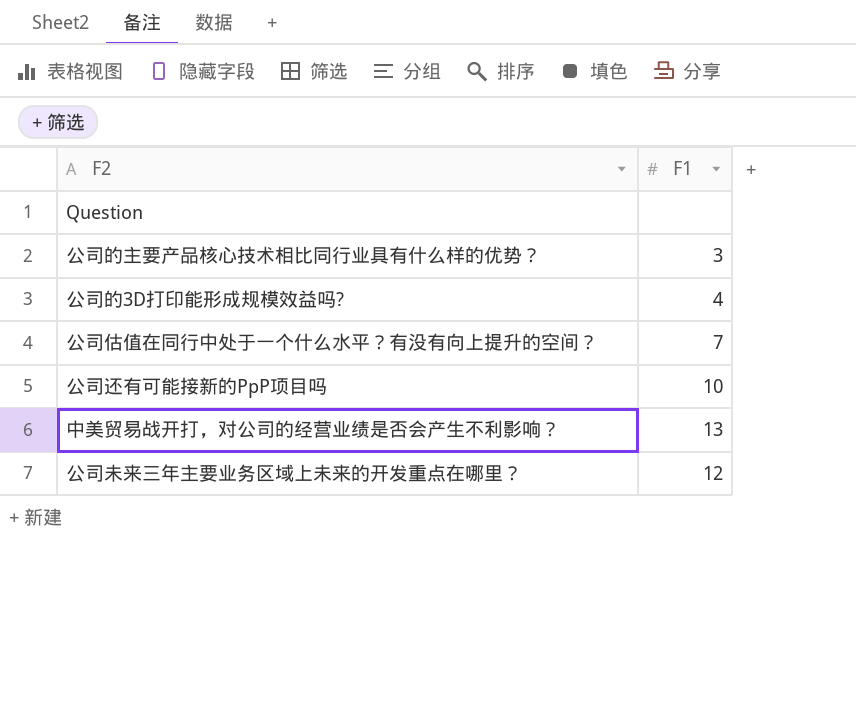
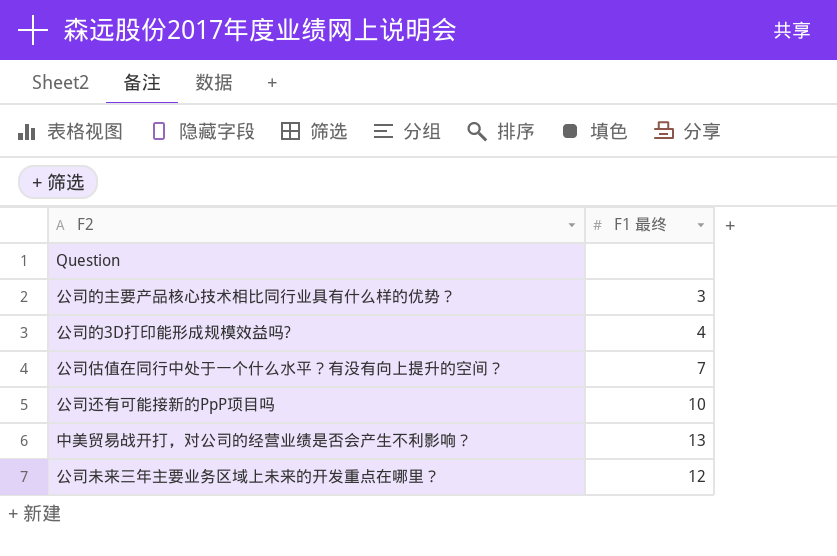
column name: F1 -> F1 最终

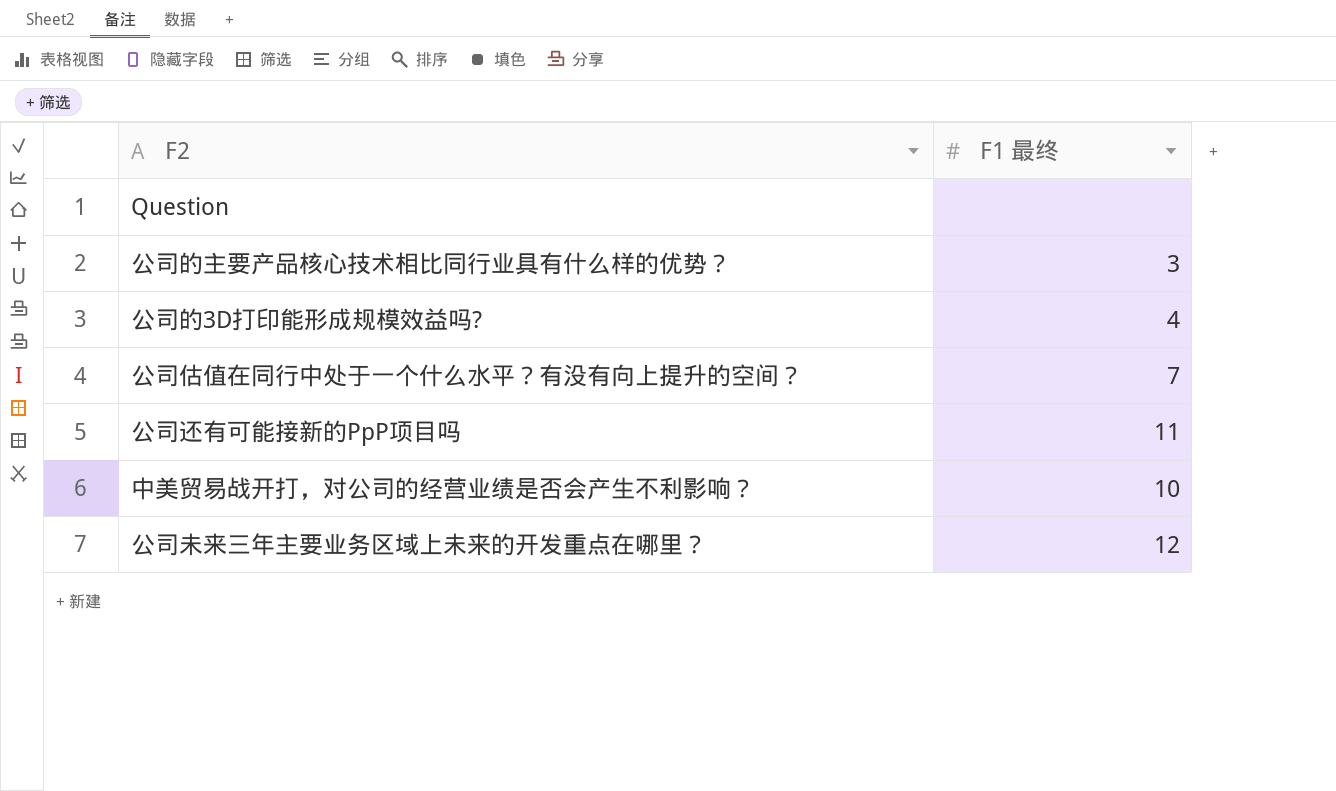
公司还有可能接新的PpP项目吗 | F1 最终: 10 -> 11
中美贸易战开打，对公司的经营业绩是否会产生不利影响？ | F1 最终: 13 -> 10

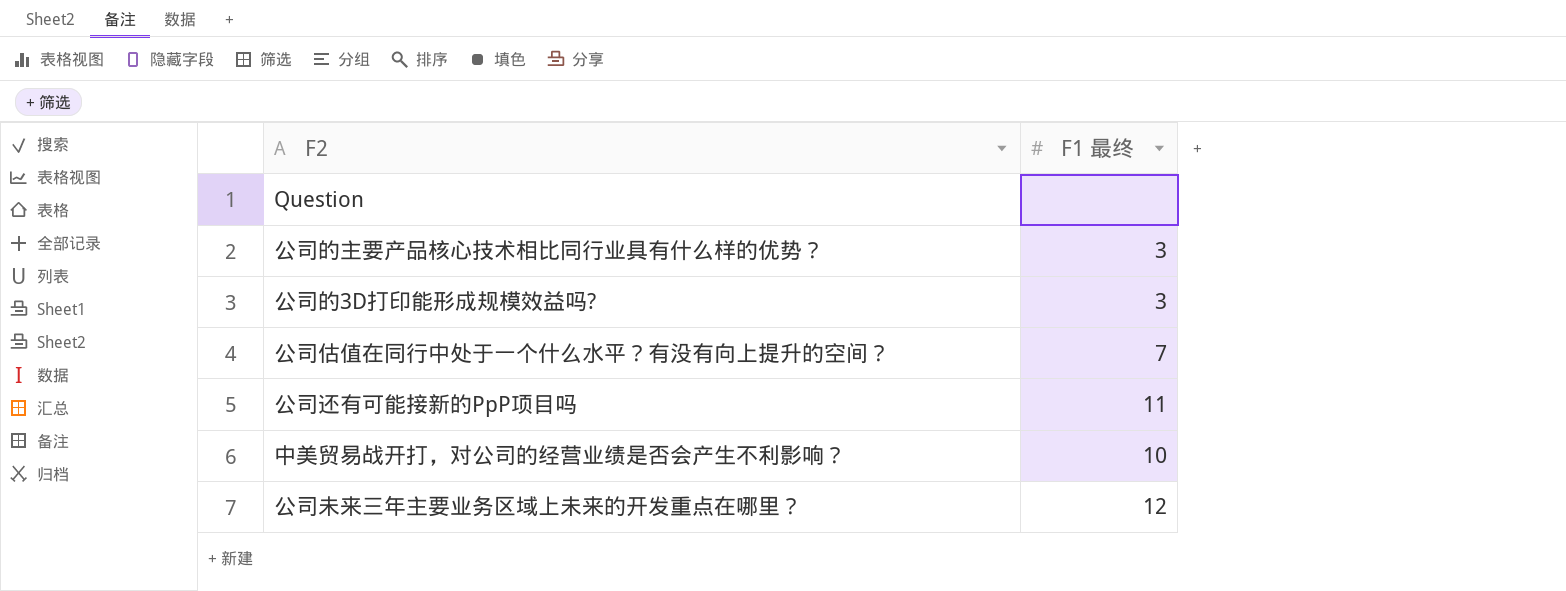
公司的3D打印能形成规模效益吗? | F1 最终: 4 -> 3

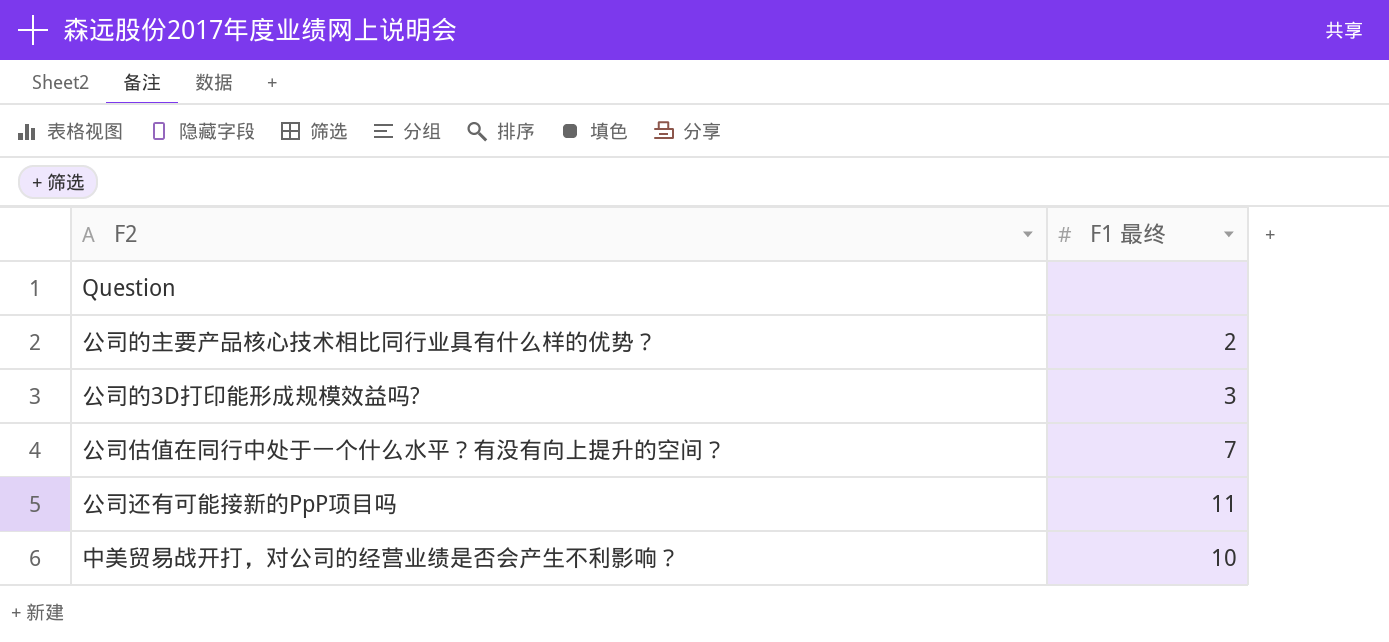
row 公司未来三年主要业务区域上未来的开发重点在哪里？: 12 -> none
公司的主要产品核心技术相比同行业具有什么样的优势？ | F1 最终: 3 -> 2

